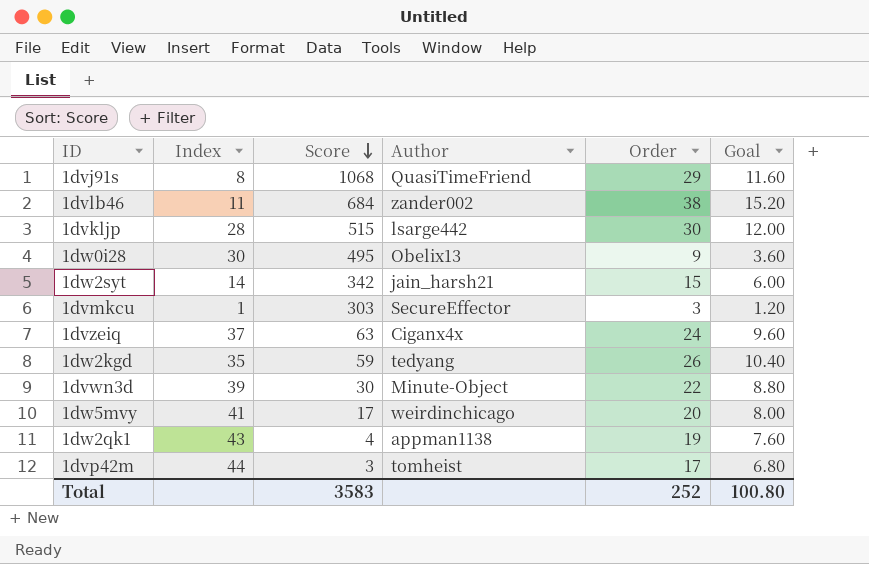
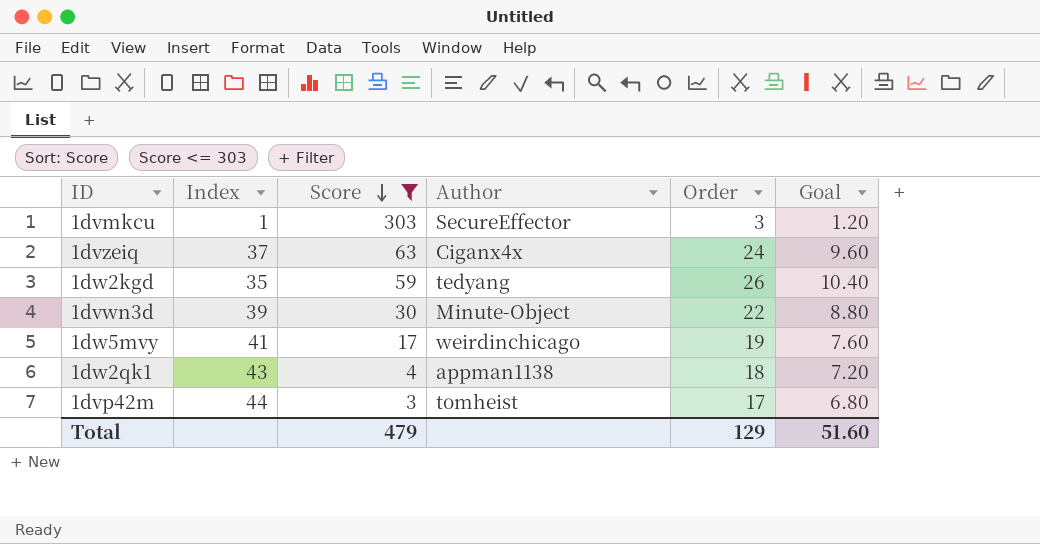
filter: none -> Score <= 303
1dw5mvy | Order: 20 -> 19
1dw5mvy | Goal: 8.00 -> 7.60
1dw2qk1 | Order: 19 -> 18
1dw2qk1 | Goal: 7.60 -> 7.20
Total | Score: 3583 -> 479
Total | Order: 252 -> 129
Total | Goal: 100.80 -> 51.60

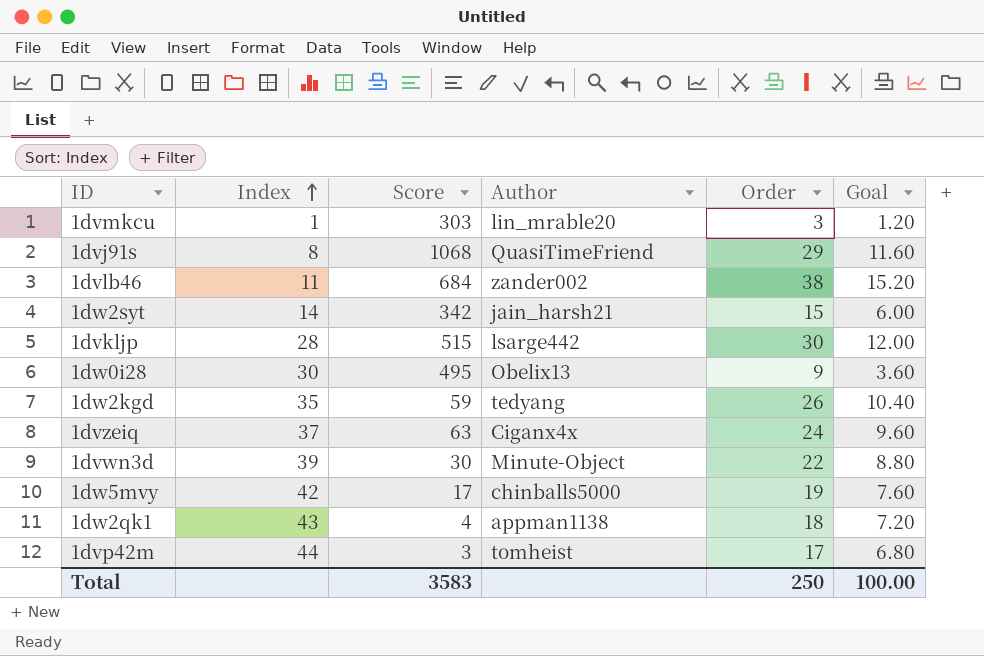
filter: Score <= 303 -> none
row order: Score descending -> Index ascending
1dvmkcu | Author: SecureEffector -> lin_mrable20
1dw5mvy | Index: 41 -> 42
1dw5mvy | Author: weirdinchicago -> chinballs5000
Total | Score: 479 -> 3583
Total | Order: 129 -> 250
Total | Goal: 51.60 -> 100.00

